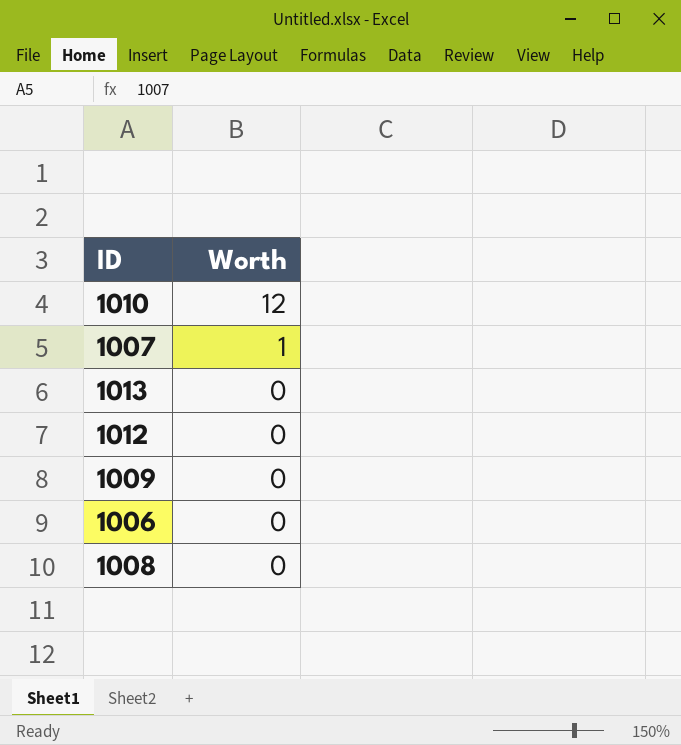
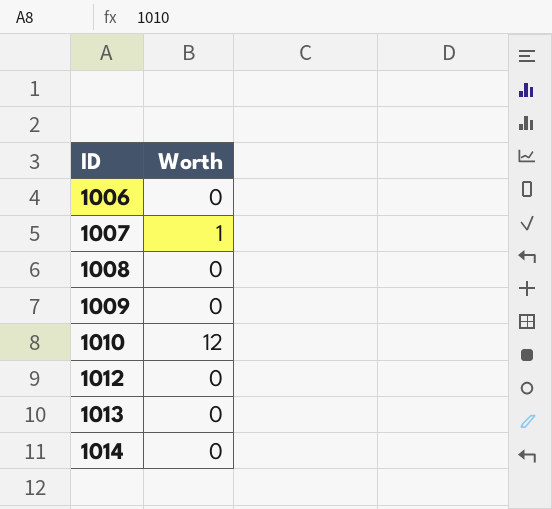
row order: Worth descending -> ID ascending
row 1014: none -> 0

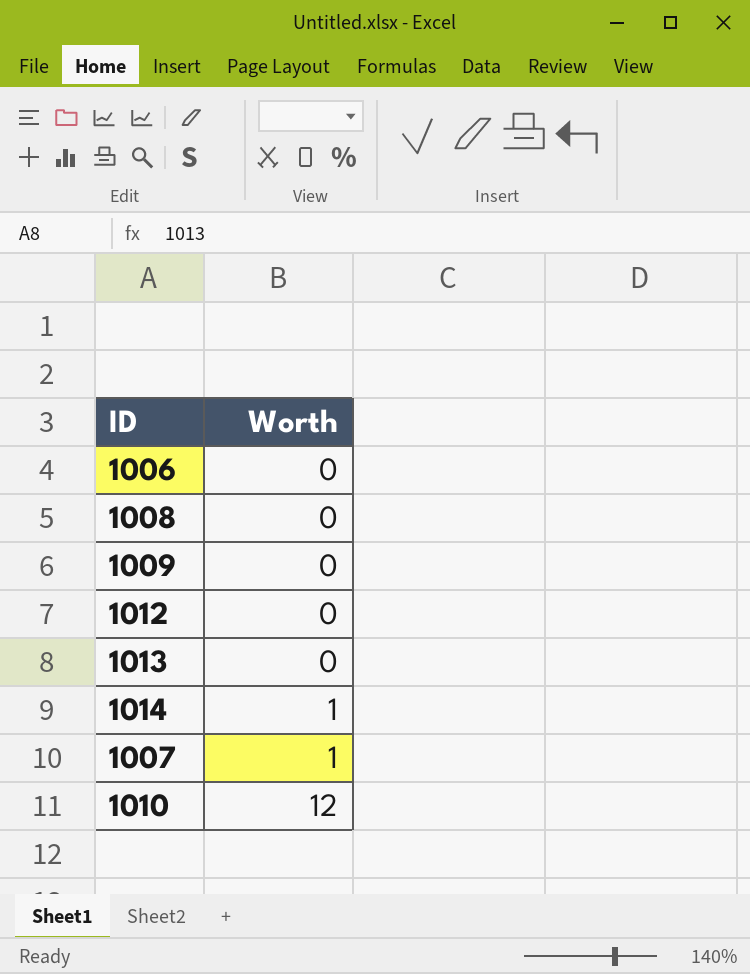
row order: ID ascending -> Worth ascending
1014 | Worth: 0 -> 1

